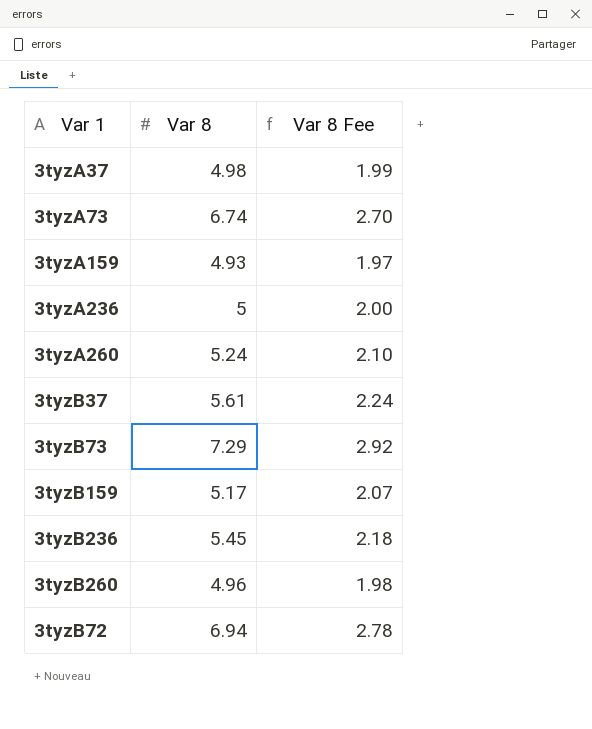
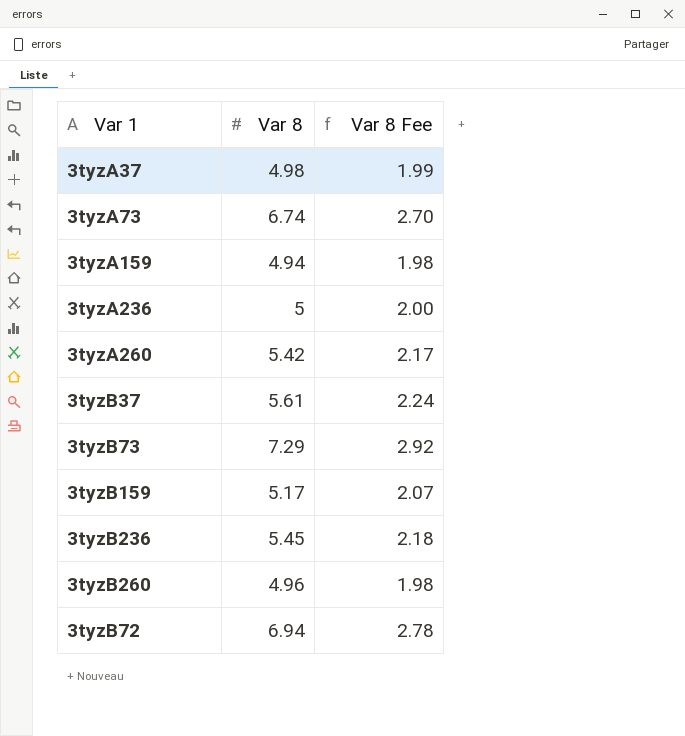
3tyzA159 | Var 8: 4.93 -> 4.94
3tyzA159 | Var 8 Fee: 1.97 -> 1.98
3tyzA260 | Var 8: 5.24 -> 5.42
3tyzA260 | Var 8 Fee: 2.10 -> 2.17

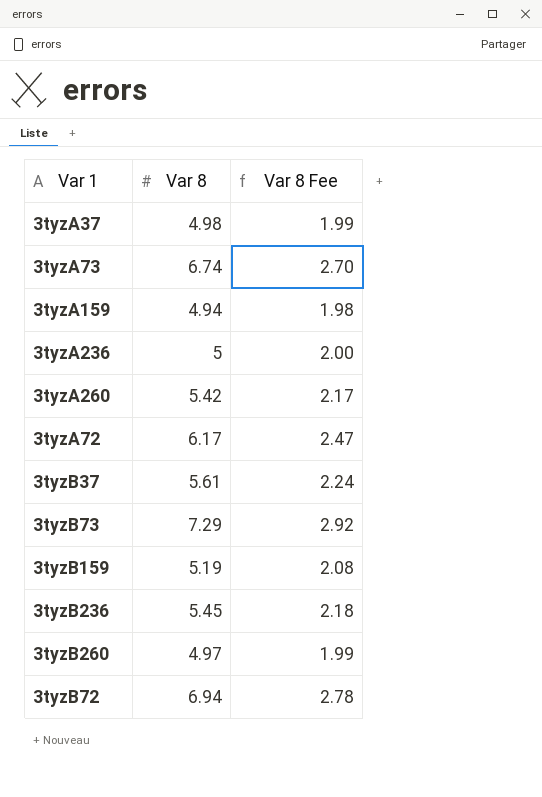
row 3tyzA72: none -> 6.17 | 2.47
3tyzB159 | Var 8: 5.17 -> 5.19
3tyzB159 | Var 8 Fee: 2.07 -> 2.08
3tyzB260 | Var 8: 4.96 -> 4.97
3tyzB260 | Var 8 Fee: 1.98 -> 1.99

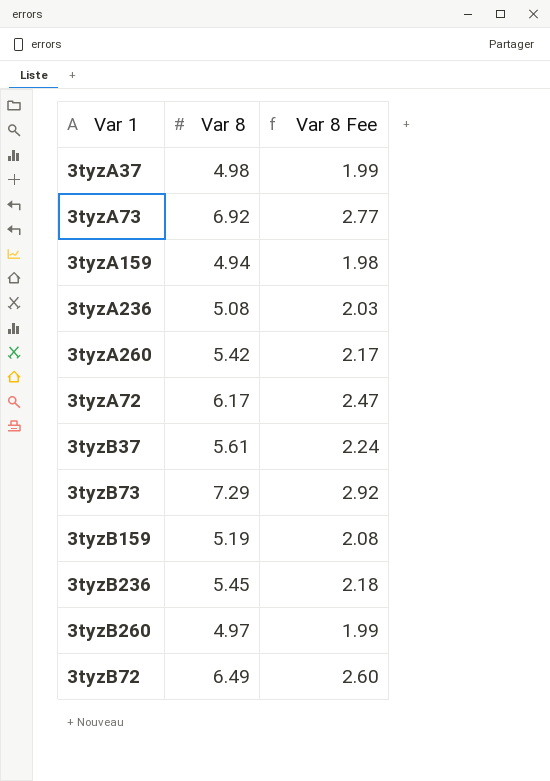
3tyzA73 | Var 8: 6.74 -> 6.92
3tyzA73 | Var 8 Fee: 2.70 -> 2.77
3tyzA236 | Var 8: 5 -> 5.08
3tyzA236 | Var 8 Fee: 2.00 -> 2.03
3tyzB72 | Var 8: 6.94 -> 6.49
3tyzB72 | Var 8 Fee: 2.78 -> 2.60

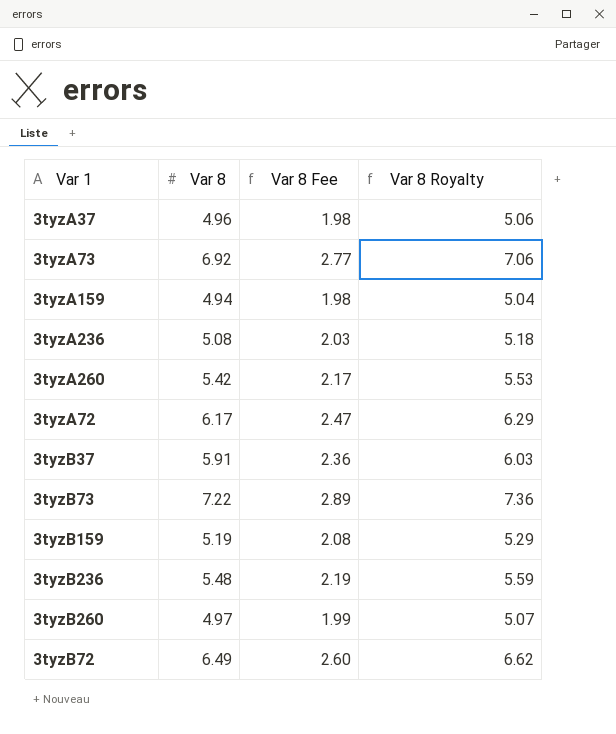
column Var 8 Royalty | formula: none -> [Var 8] * 1.02
3tyzA37 | Var 8: 4.98 -> 4.96
3tyzA37 | Var 8 Fee: 1.99 -> 1.98
3tyzB37 | Var 8: 5.61 -> 5.91
3tyzB37 | Var 8 Fee: 2.24 -> 2.36
3tyzB73 | Var 8: 7.29 -> 7.22
3tyzB73 | Var 8 Fee: 2.92 -> 2.89
3tyzB236 | Var 8: 5.45 -> 5.48
3tyzB236 | Var 8 Fee: 2.18 -> 2.19

